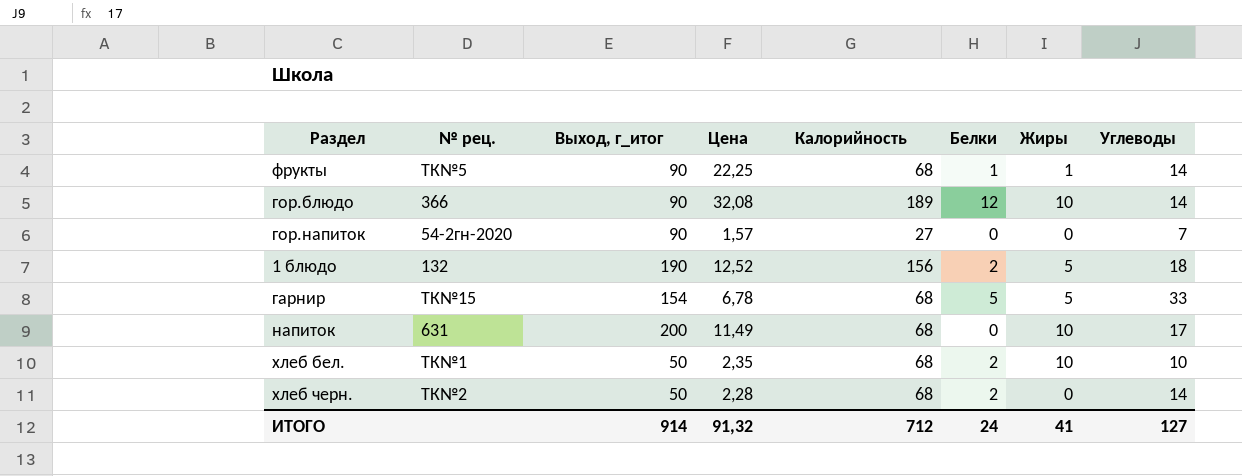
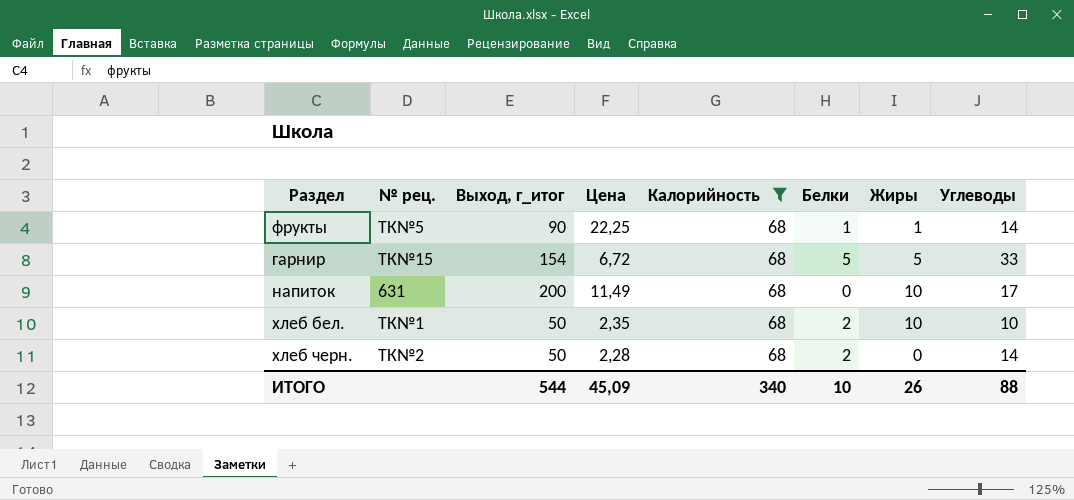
filter: none -> Калорийность = 68
гарнир | Цена: 6,78 -> 6,72
ИТОГО | Выход, г_итог: 914 -> 544
ИТОГО | Цена: 91,32 -> 45,09
ИТОГО | Калорийность: 712 -> 340
ИТОГО | Белки: 24 -> 10
ИТОГО | Жиры: 41 -> 26
ИТОГО | Углеводы: 127 -> 88

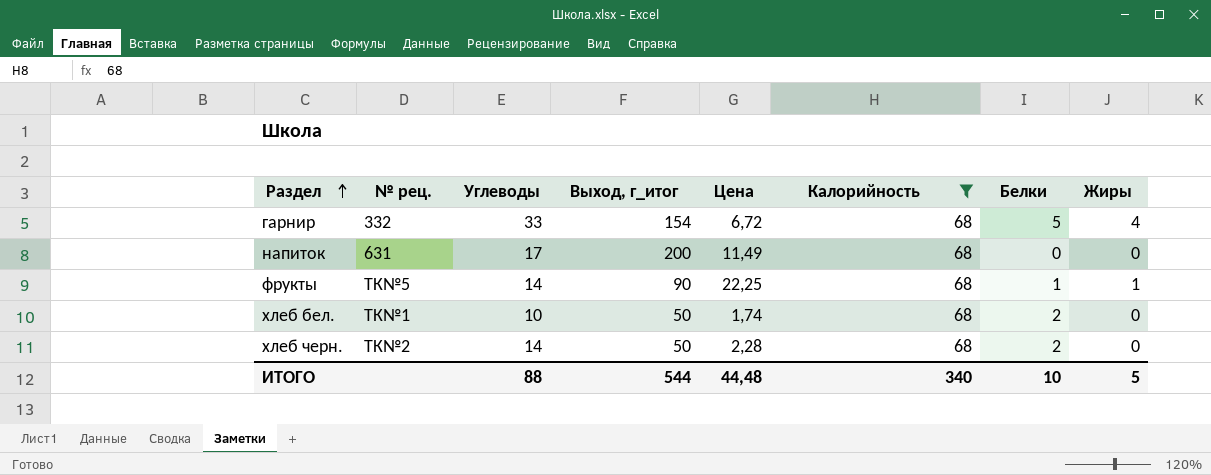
row order: none -> Раздел ascending
column Углеводы | position: 8 -> 3
гарнир | № рец.: ТК№15 -> 332
гарнир | Жиры: 5 -> 4
напиток | Жиры: 10 -> 0
хлеб бел. | Цена: 2,35 -> 1,74
хлеб бел. | Жиры: 10 -> 0
ИТОГО | Цена: 45,09 -> 44,48
ИТОГО | Жиры: 26 -> 5

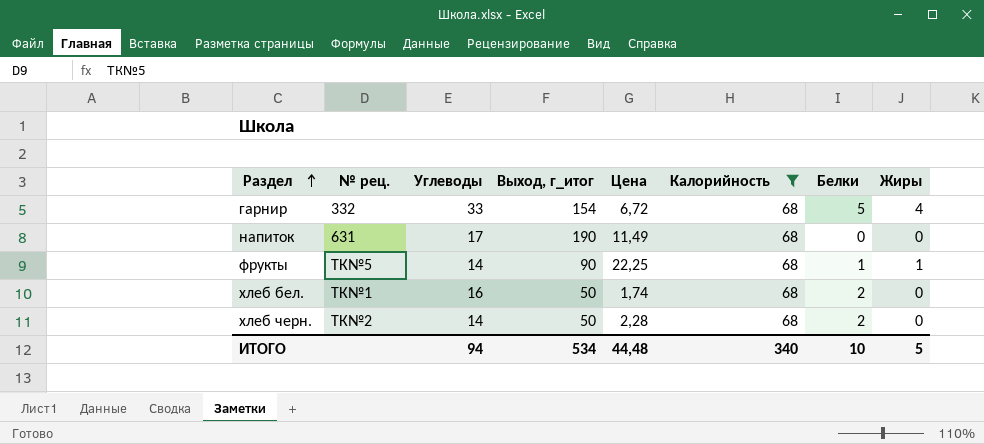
напиток | Выход, г_итог: 200 -> 190
хлеб бел. | Углеводы: 10 -> 16
ИТОГО | Углеводы: 88 -> 94
ИТОГО | Выход, г_итог: 544 -> 534

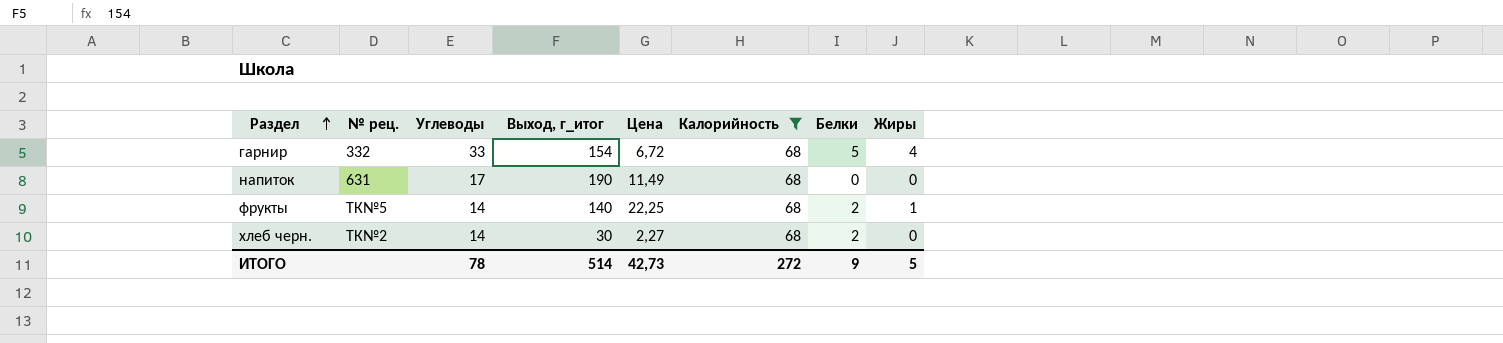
row хлеб бел.: ТК№1 | 16 | 50 | 1,74 | 68 | 2 | 0 -> none
фрукты | Выход, г_итог: 90 -> 140
фрукты | Белки: 1 -> 2
хлеб черн. | Выход, г_итог: 50 -> 30
хлеб черн. | Цена: 2,28 -> 2,27
ИТОГО | Углеводы: 94 -> 78
ИТОГО | Выход, г_итог: 534 -> 514
ИТОГО | Цена: 44,48 -> 42,73
ИТОГО | Калорийность: 340 -> 272
ИТОГО | Белки: 10 -> 9

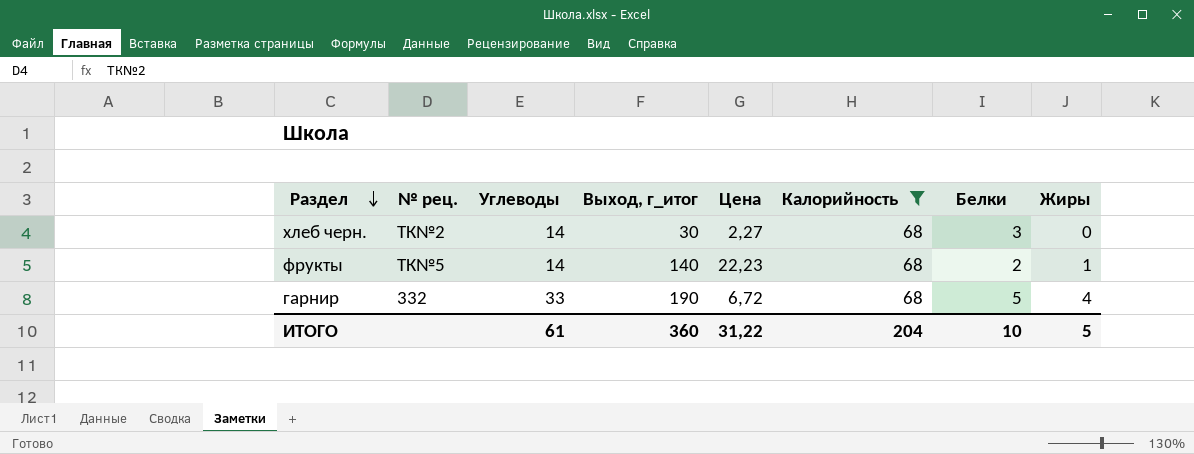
row order: Раздел ascending -> Раздел descending
row напиток: 631 | 17 | 190 | 11,49 | 68 | 0 | 0 -> none
хлеб черн. | Белки: 2 -> 3
фрукты | Цена: 22,25 -> 22,23
гарнир | Выход, г_итог: 154 -> 190
ИТОГО | Углеводы: 78 -> 61
ИТОГО | Выход, г_итог: 514 -> 360
ИТОГО | Цена: 42,73 -> 31,22
ИТОГО | Калорийность: 272 -> 204
ИТОГО | Белки: 9 -> 10

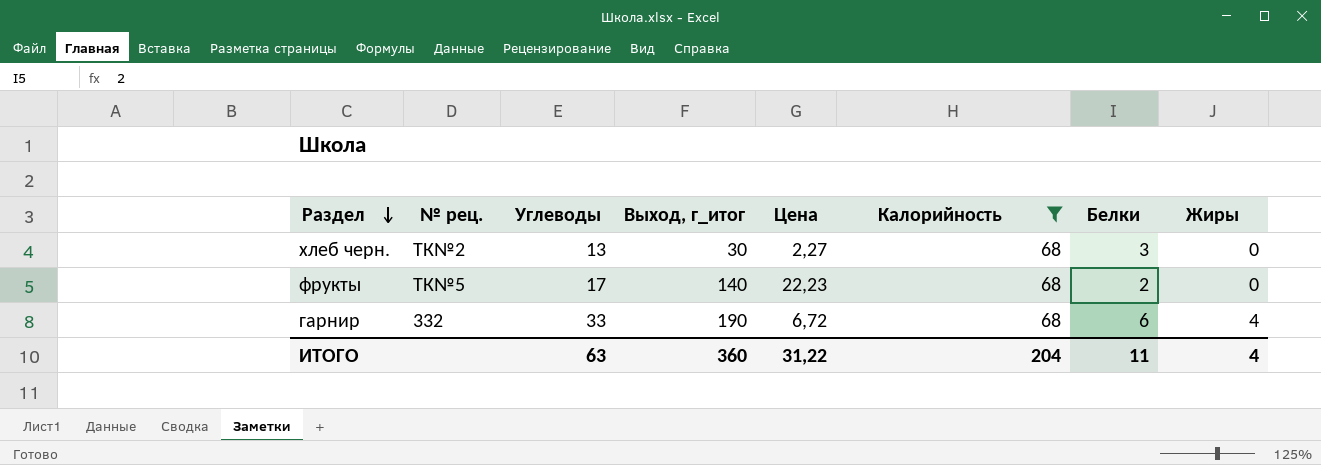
хлеб черн. | Углеводы: 14 -> 13
фрукты | Углеводы: 14 -> 17
фрукты | Жиры: 1 -> 0
гарнир | Белки: 5 -> 6
ИТОГО | Углеводы: 61 -> 63
ИТОГО | Белки: 10 -> 11
ИТОГО | Жиры: 5 -> 4

